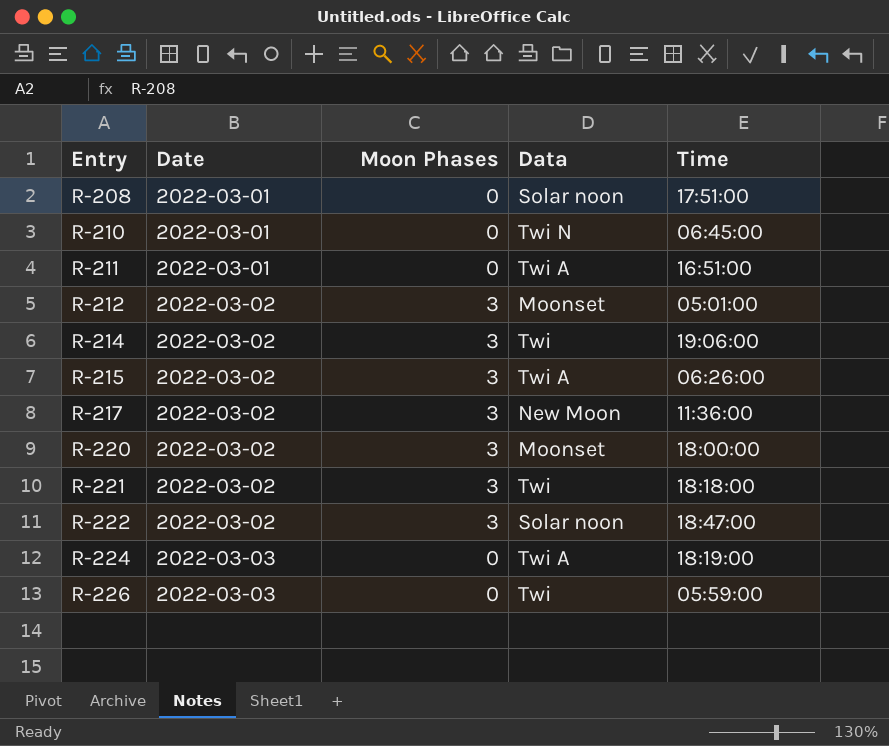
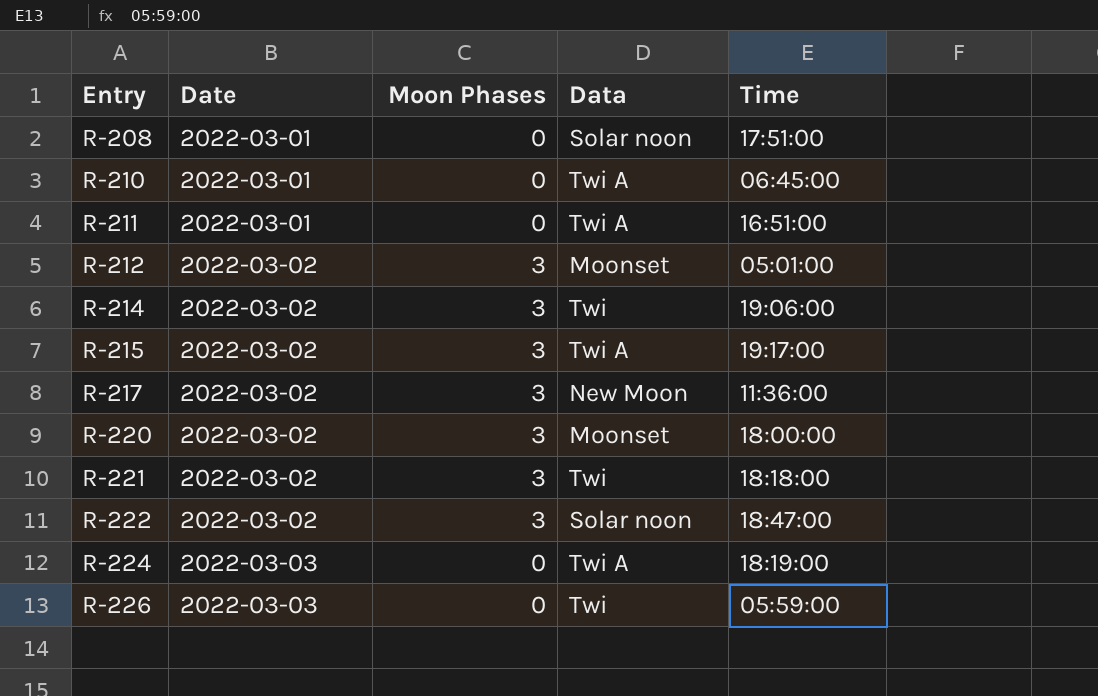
R-210 | Data: Twi N -> Twi A
R-215 | Time: 06:26:00 -> 19:17:00

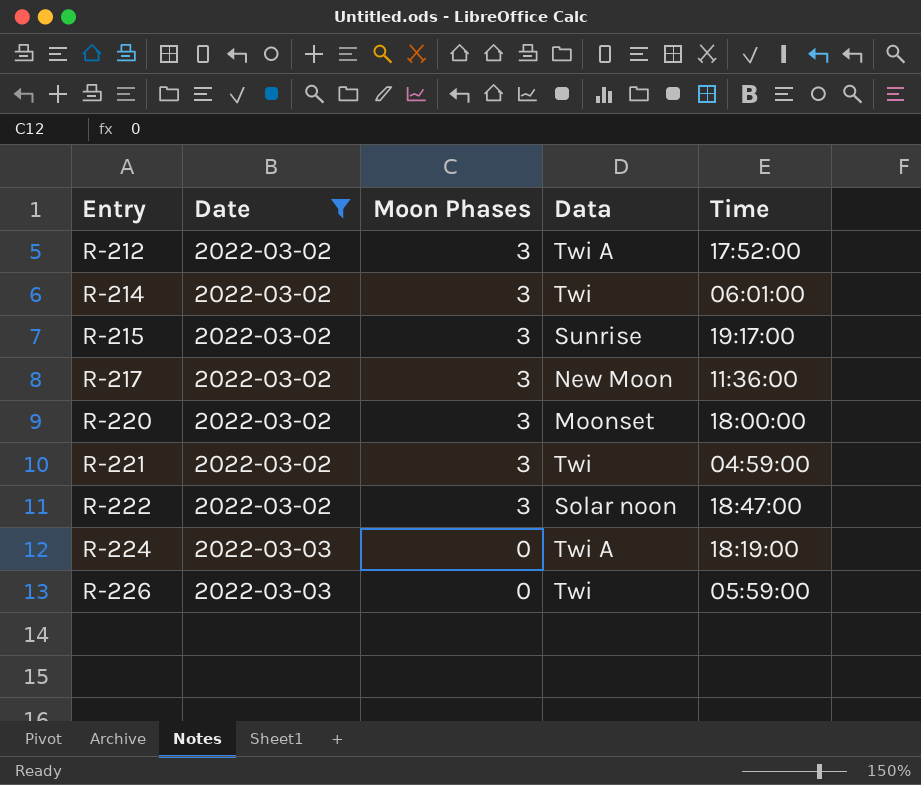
filter: none -> Date != 2022-03-01
R-212 | Data: Moonset -> Twi A
R-212 | Time: 05:01:00 -> 17:52:00
R-214 | Time: 19:06:00 -> 06:01:00
R-215 | Data: Twi A -> Sunrise
R-221 | Time: 18:18:00 -> 04:59:00

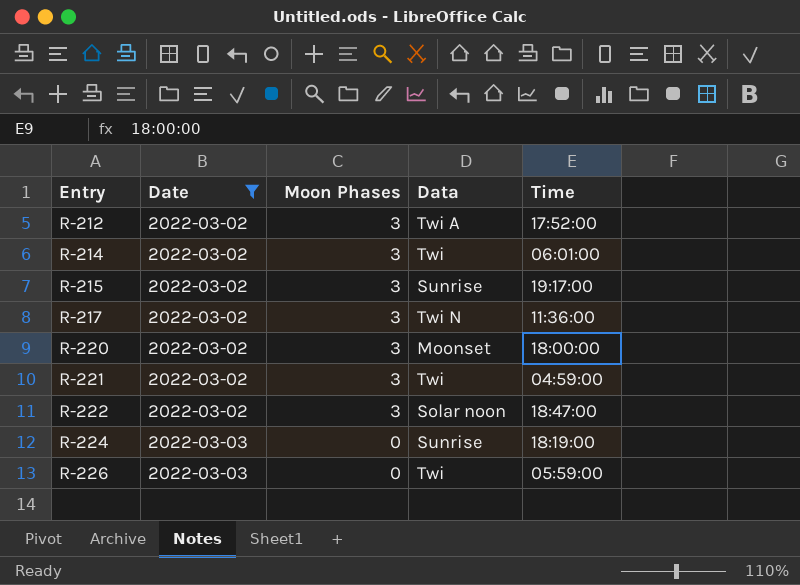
R-217 | Data: New Moon -> Twi N
R-224 | Data: Twi A -> Sunrise

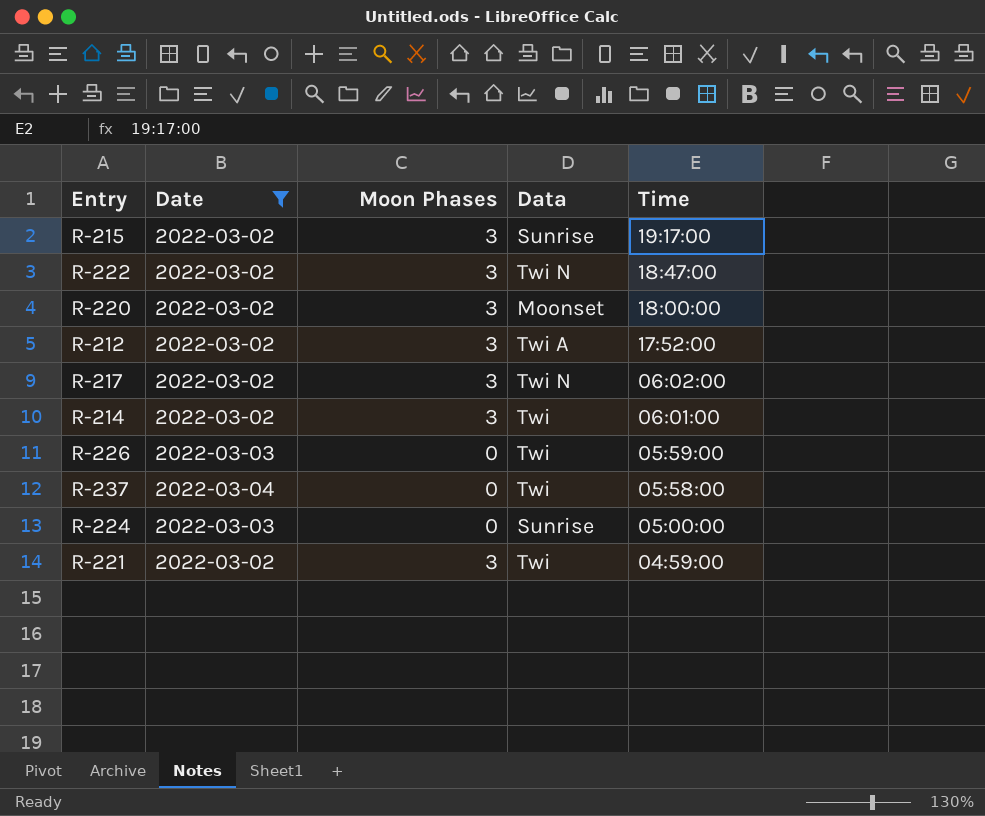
row order: Entry ascending -> Time descending
R-222 | Data: Solar noon -> Twi N
R-217 | Time: 11:36:00 -> 06:02:00
row R-237: none -> 2022-03-04 | 0 | Twi | 05:58:00
R-224 | Time: 18:19:00 -> 05:00:00

